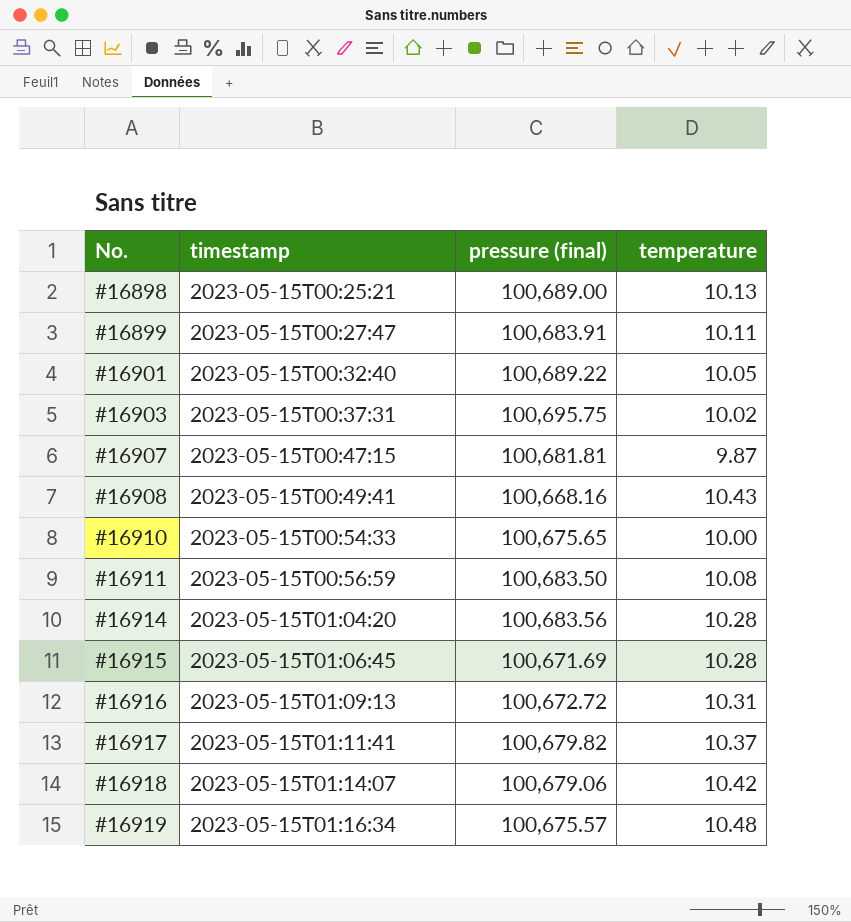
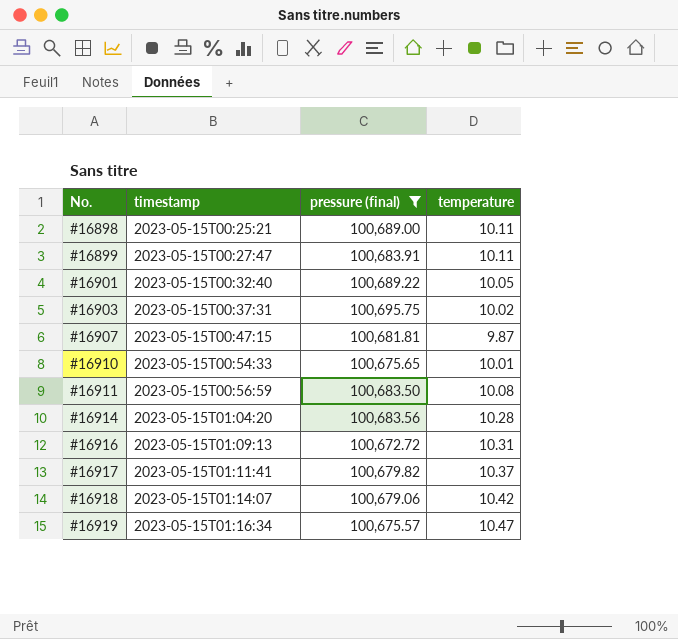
filter: none -> pressure (final) >= 100,672.72
#16898 | temperature: 10.13 -> 10.11
#16910 | temperature: 10.00 -> 10.01
#16919 | temperature: 10.48 -> 10.47

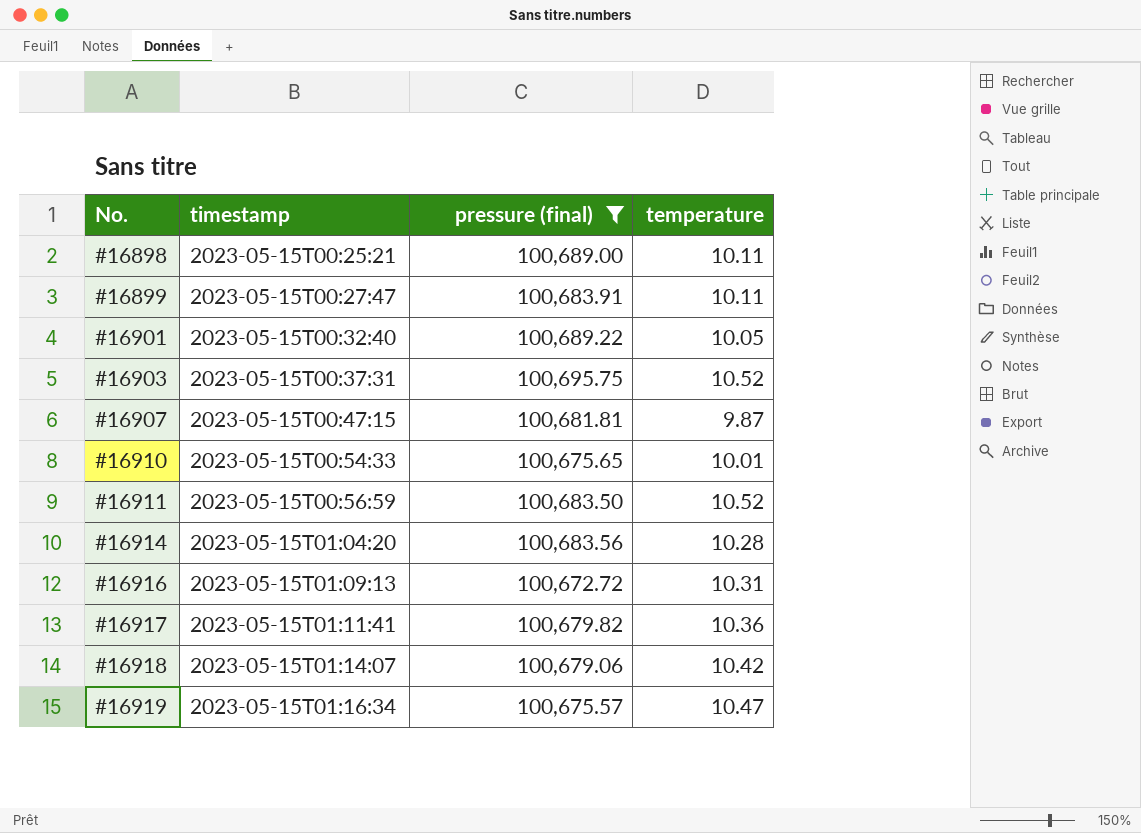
#16903 | temperature: 10.02 -> 10.52
#16911 | temperature: 10.08 -> 10.52
#16917 | temperature: 10.37 -> 10.36

